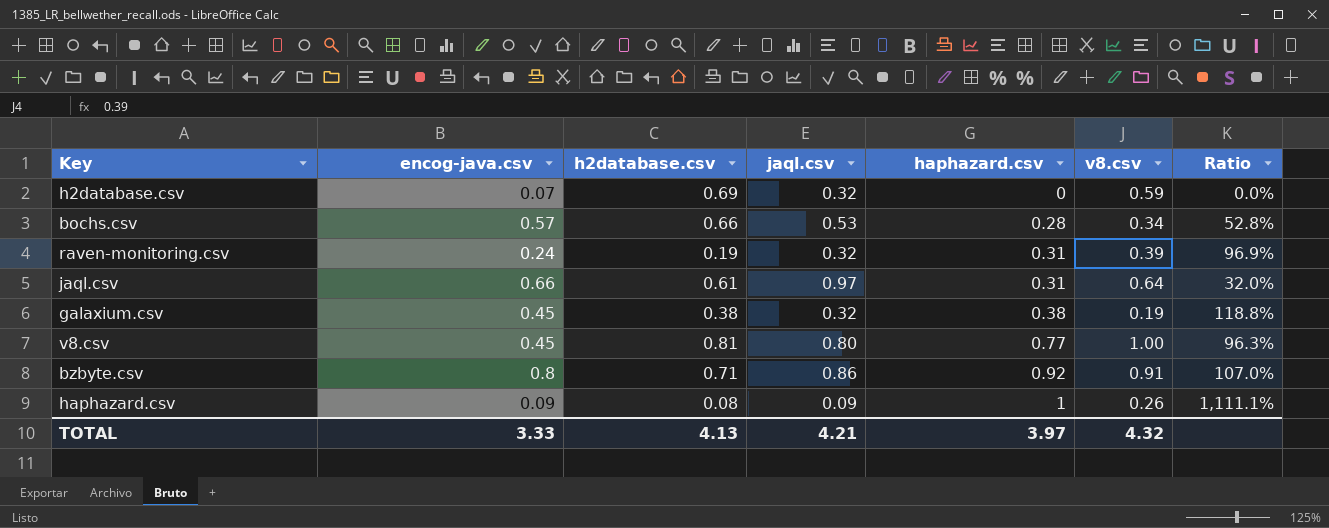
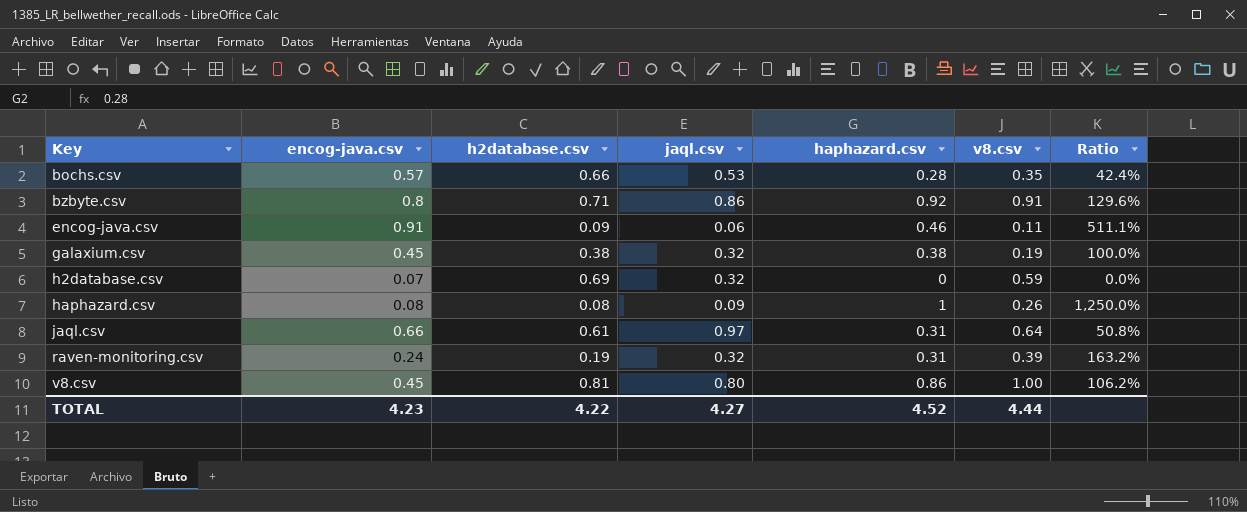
row order: haphazard.csv ascending -> Key ascending
column Ratio | formula: [haphazard.csv] / [jaql.csv] -> [haphazard.csv] / [h2database.csv]
bochs.csv | v8.csv: 0.34 -> 0.35
row encog-java.csv: none -> 0.91 | 0.09 | 0.06 | 0.46 | 0.11 | 511.1%
haphazard.csv | encog-java.csv: 0.09 -> 0.08
v8.csv | haphazard.csv: 0.77 -> 0.86
TOTAL | encog-java.csv: 3.33 -> 4.23
TOTAL | h2database.csv: 4.13 -> 4.22
TOTAL | jaql.csv: 4.21 -> 4.27
TOTAL | haphazard.csv: 3.97 -> 4.52
TOTAL | v8.csv: 4.32 -> 4.44

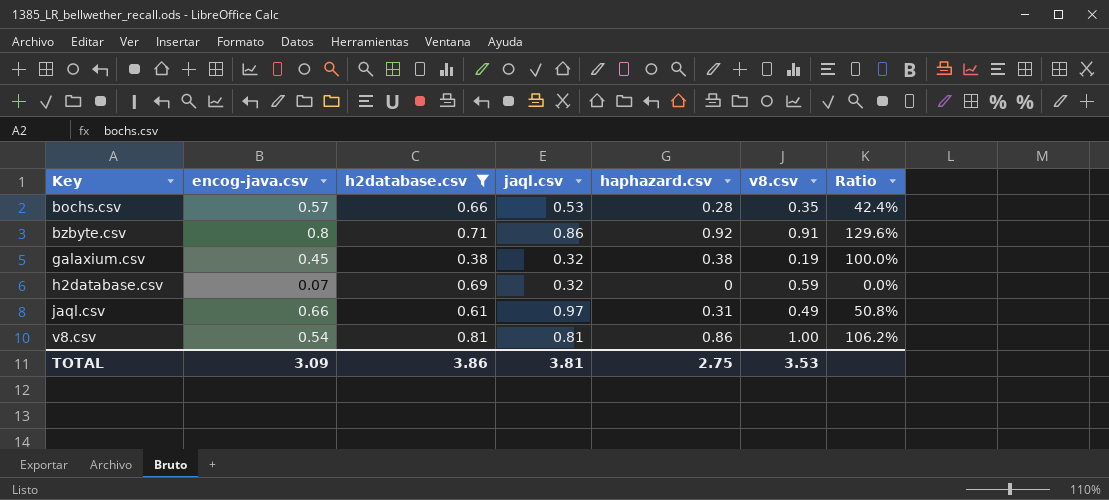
filter: none -> h2database.csv >= 0.38
jaql.csv | v8.csv: 0.64 -> 0.49
v8.csv | encog-java.csv: 0.45 -> 0.54
v8.csv | jaql.csv: 0.80 -> 0.81
TOTAL | encog-java.csv: 4.23 -> 3.09
TOTAL | h2database.csv: 4.22 -> 3.86
TOTAL | jaql.csv: 4.27 -> 3.81
TOTAL | haphazard.csv: 4.52 -> 2.75
TOTAL | v8.csv: 4.44 -> 3.53

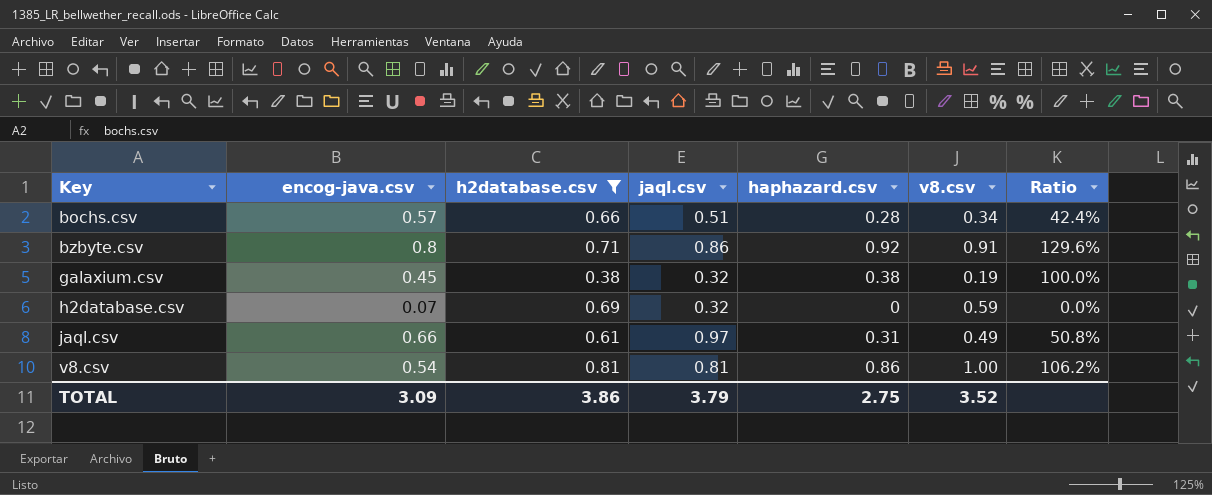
bochs.csv | jaql.csv: 0.53 -> 0.51
bochs.csv | v8.csv: 0.35 -> 0.34
TOTAL | jaql.csv: 3.81 -> 3.79
TOTAL | v8.csv: 3.53 -> 3.52

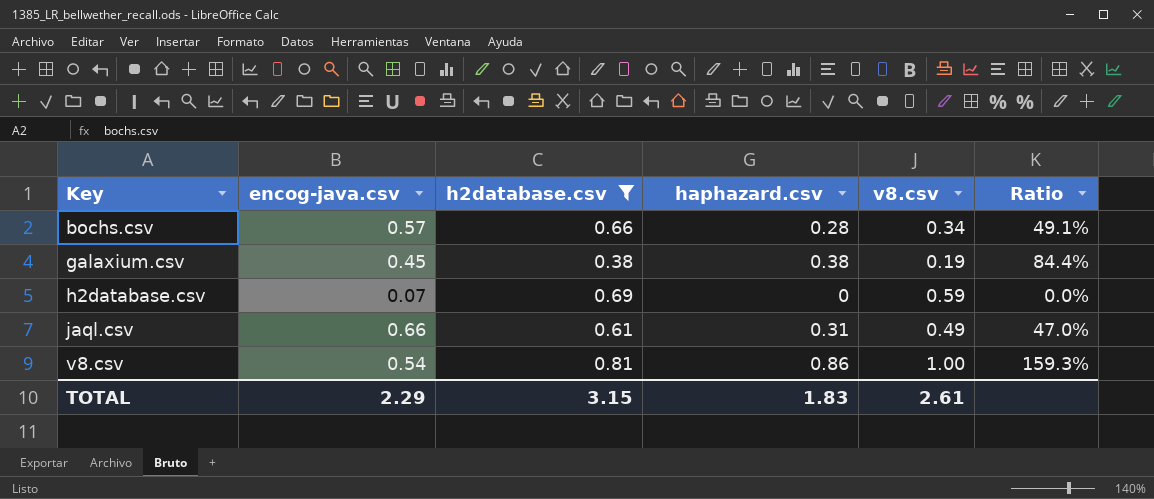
column jaql.csv | position: 4 -> none
column Ratio | formula: [haphazard.csv] / [h2database.csv] -> [haphazard.csv] / [encog-java.csv]
row bzbyte.csv: 0.8 | 0.71 | 0.86 | 0.92 | 0.91 | 129.6% -> none
TOTAL | encog-java.csv: 3.09 -> 2.29
TOTAL | h2database.csv: 3.86 -> 3.15
TOTAL | haphazard.csv: 2.75 -> 1.83
TOTAL | v8.csv: 3.52 -> 2.61

